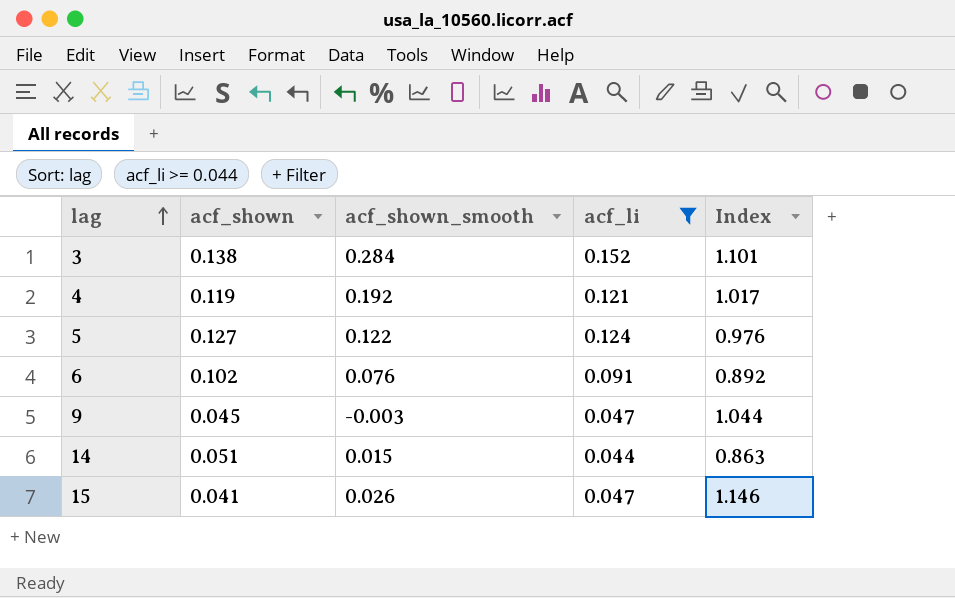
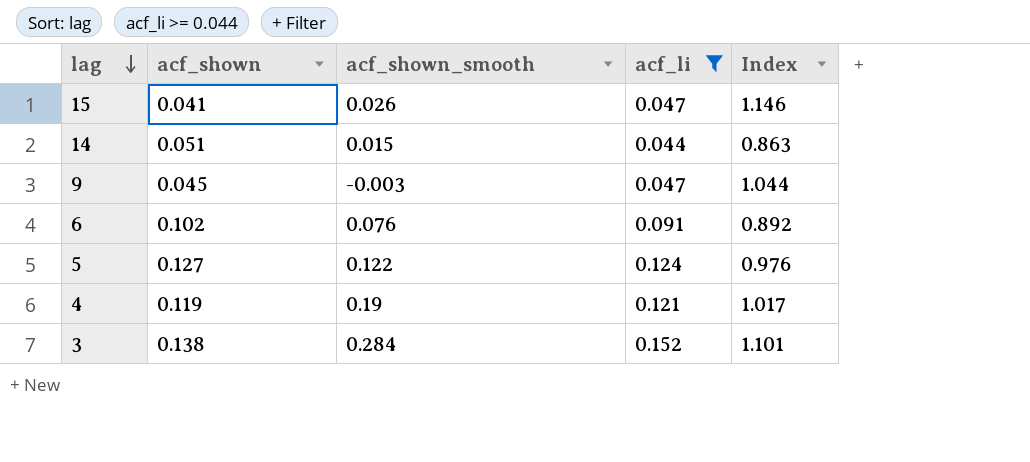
row order: lag ascending -> lag descending
4 | acf_shown_smooth: 0.192 -> 0.19

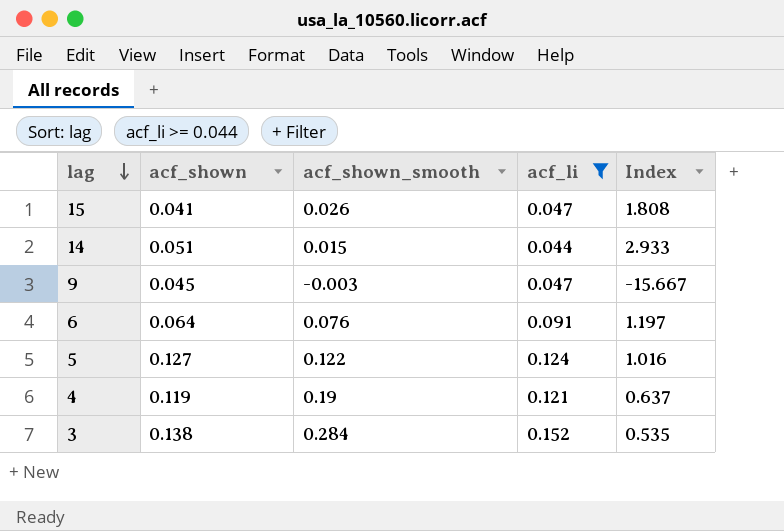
column Index | formula: [acf_li] / [acf_shown] -> [acf_li] / [acf_shown_smooth]
6 | acf_shown: 0.102 -> 0.064

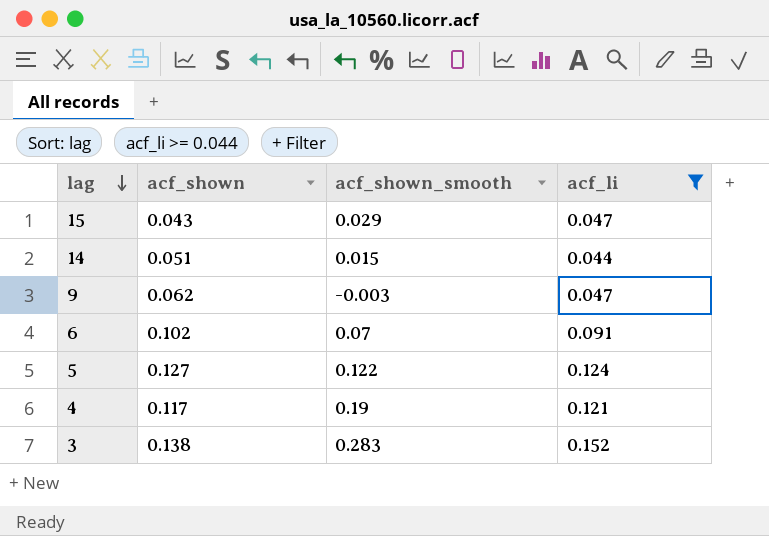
column Index | formula: [acf_li] / [acf_shown_smooth] -> none
15 | acf_shown: 0.041 -> 0.043
15 | acf_shown_smooth: 0.026 -> 0.029
9 | acf_shown: 0.045 -> 0.062
6 | acf_shown: 0.064 -> 0.102
6 | acf_shown_smooth: 0.076 -> 0.07
4 | acf_shown: 0.119 -> 0.117
3 | acf_shown_smooth: 0.284 -> 0.283

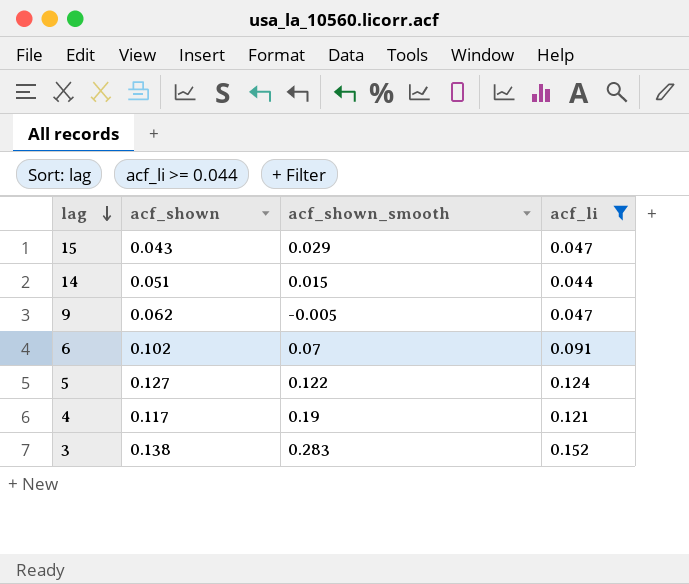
9 | acf_shown_smooth: -0.003 -> -0.005

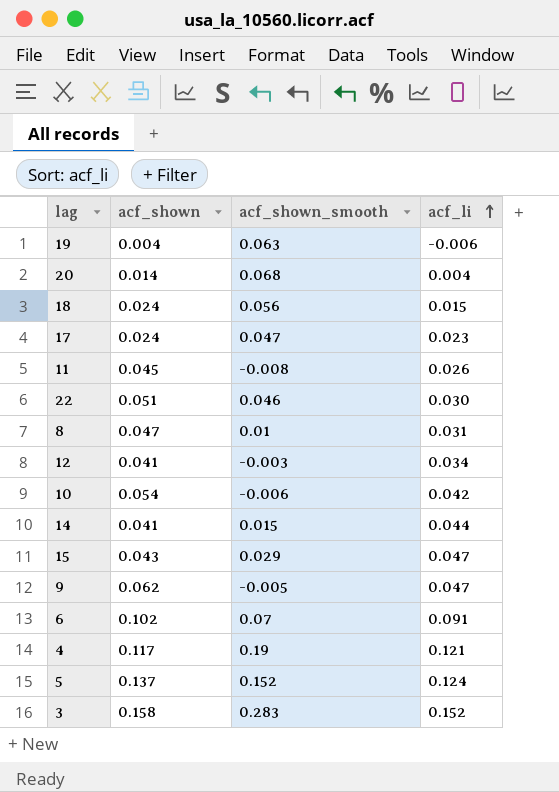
filter: acf_li >= 0.044 -> none
row order: lag descending -> acf_li ascending
14 | acf_shown: 0.051 -> 0.041
5 | acf_shown: 0.127 -> 0.137
5 | acf_shown_smooth: 0.122 -> 0.152
3 | acf_shown: 0.138 -> 0.158

